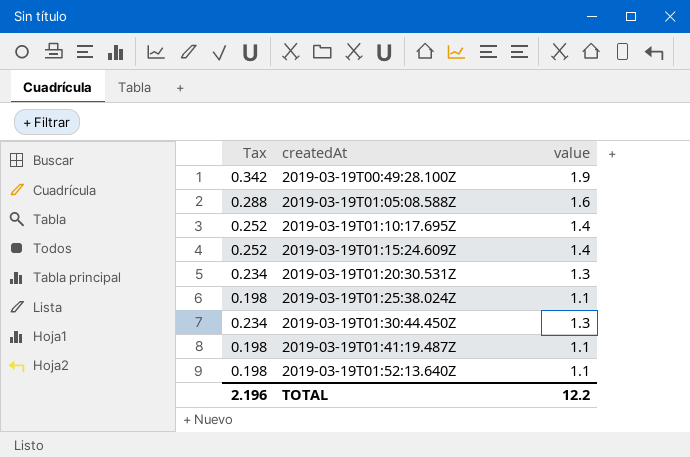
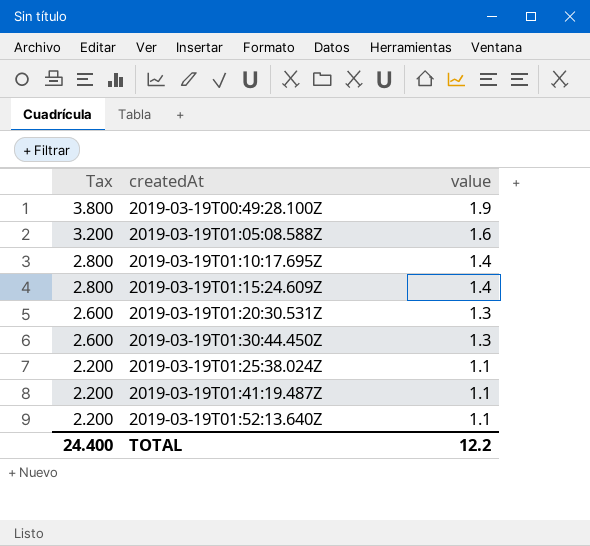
row order: createdAt ascending -> Tax descending
column Tax | formula: [value] * 0.18 -> [value] * 2
TOTAL | Tax: 2.196 -> 24.400

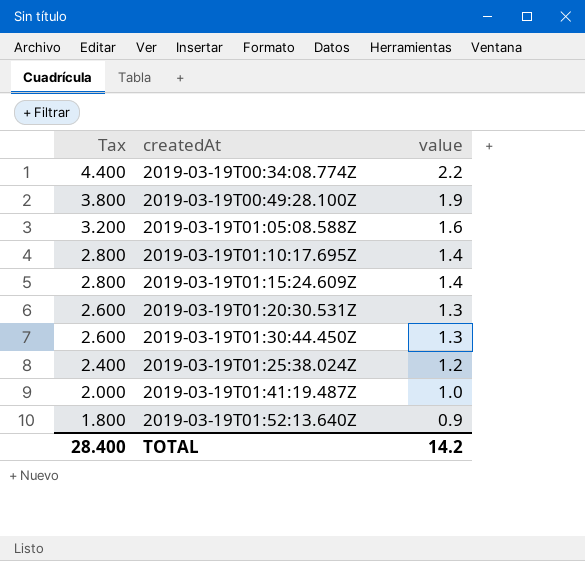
row 2019-03-19T00:34:08.774Z: none -> 4.400 | 2.2
2019-03-19T01:25:38.024Z | Tax: 2.200 -> 2.400
2019-03-19T01:25:38.024Z | value: 1.1 -> 1.2
2019-03-19T01:41:19.487Z | Tax: 2.200 -> 2.000
2019-03-19T01:41:19.487Z | value: 1.1 -> 1.0
2019-03-19T01:52:13.640Z | Tax: 2.200 -> 1.800
2019-03-19T01:52:13.640Z | value: 1.1 -> 0.9
TOTAL | Tax: 24.400 -> 28.400
TOTAL | value: 12.2 -> 14.2

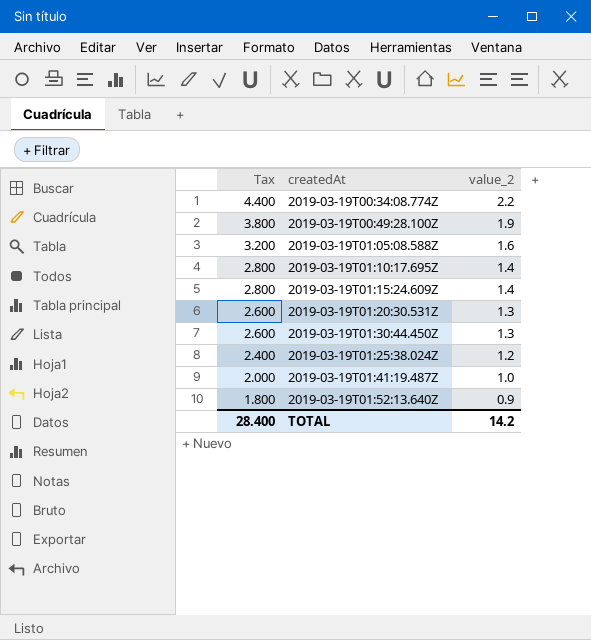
column name: value -> value_2

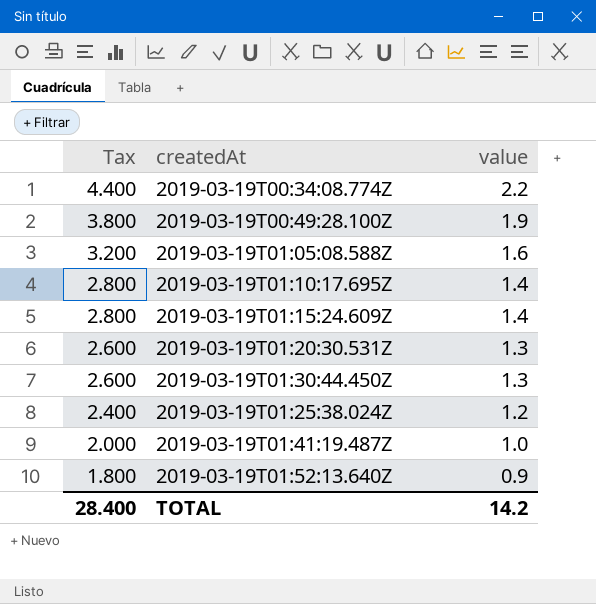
column name: value_2 -> value

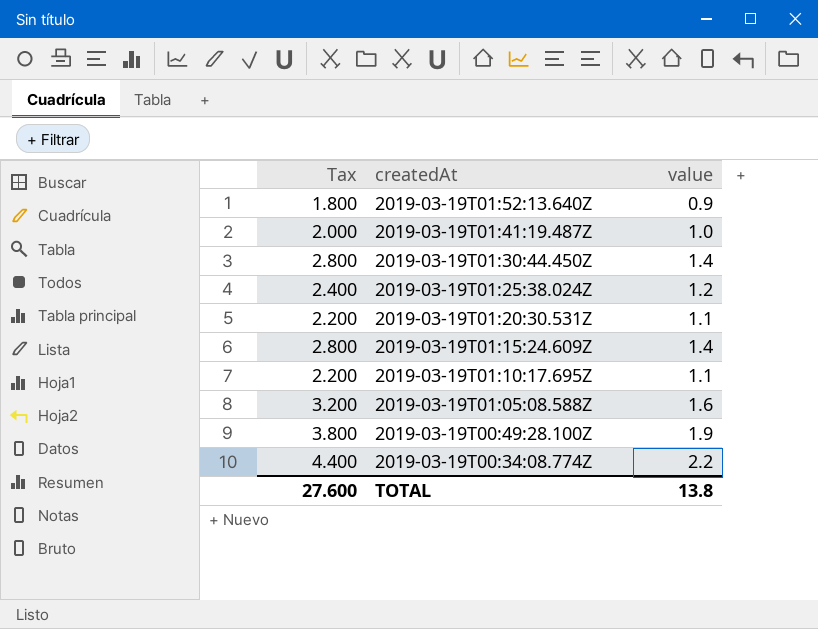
row order: Tax descending -> createdAt descending
2019-03-19T01:30:44.450Z | Tax: 2.600 -> 2.800
2019-03-19T01:30:44.450Z | value: 1.3 -> 1.4
2019-03-19T01:20:30.531Z | Tax: 2.600 -> 2.200
2019-03-19T01:20:30.531Z | value: 1.3 -> 1.1
2019-03-19T01:10:17.695Z | Tax: 2.800 -> 2.200
2019-03-19T01:10:17.695Z | value: 1.4 -> 1.1
TOTAL | Tax: 28.400 -> 27.600
TOTAL | value: 14.2 -> 13.8

